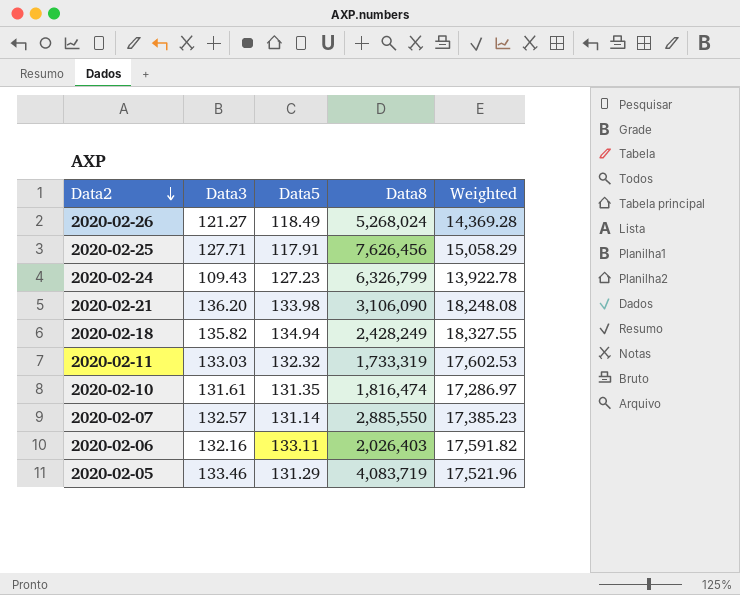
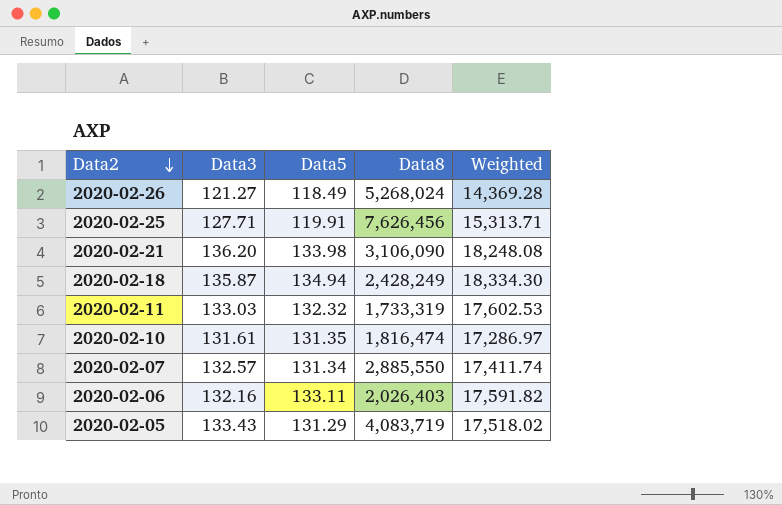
row 2020-02-24: 109.43 | 127.23 | 6,326,799 | 13,922.78 -> none
2020-02-25 | Data5: 117.91 -> 119.91
2020-02-25 | Weighted: 15,058.29 -> 15,313.71
2020-02-18 | Data3: 135.82 -> 135.87
2020-02-18 | Weighted: 18,327.55 -> 18,334.30
2020-02-07 | Data5: 131.14 -> 131.34
2020-02-07 | Weighted: 17,385.23 -> 17,411.74
2020-02-05 | Data3: 133.46 -> 133.43
2020-02-05 | Weighted: 17,521.96 -> 17,518.02

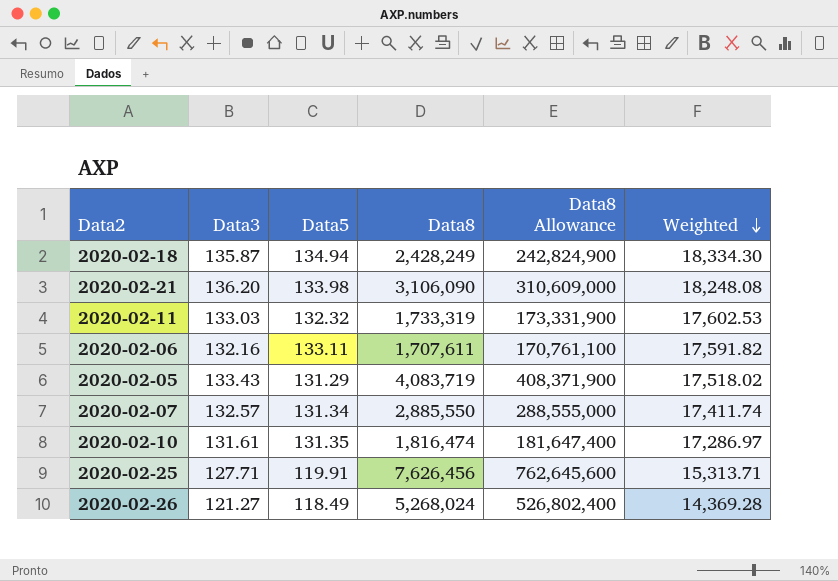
row order: Data2 descending -> Weighted descending
column Data8 Allowance | formula: none -> [Data8] * 100
2020-02-06 | Data8: 2,026,403 -> 1,707,611

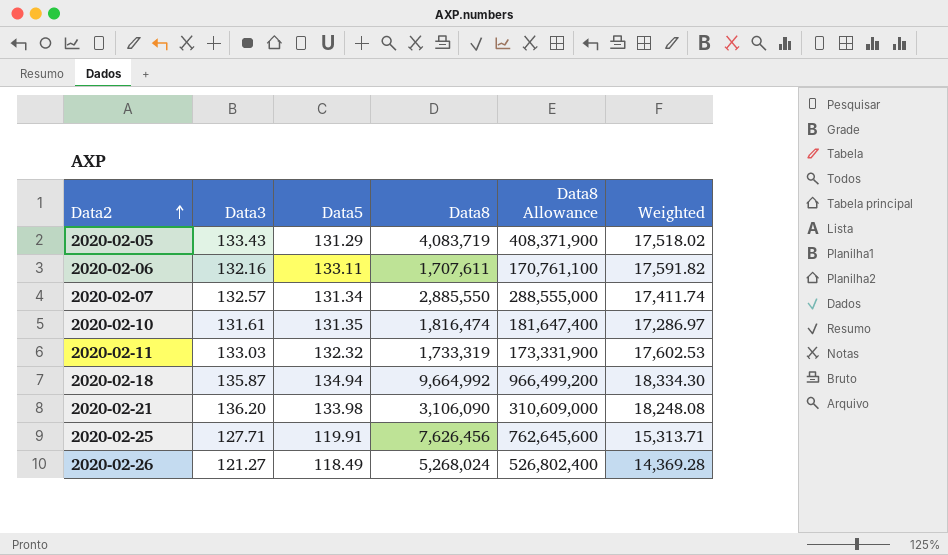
row order: Weighted descending -> Data2 ascending
2020-02-18 | Data8: 2,428,249 -> 9,664,992
2020-02-18 | Data8 Allowance: 242,824,900 -> 966,499,200

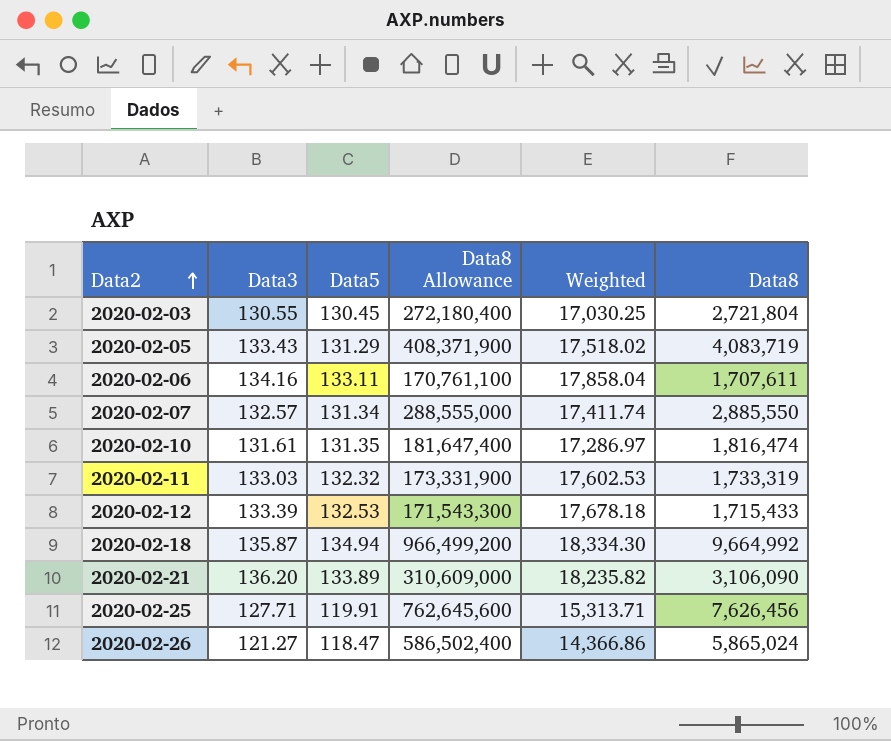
column Data8 | position: 4 -> 6
row 2020-02-03: none -> 130.55 | 130.45 | 272,180,400 | 17,030.25 | 2,721,804
2020-02-06 | Data3: 132.16 -> 134.16
2020-02-06 | Weighted: 17,591.82 -> 17,858.04
row 2020-02-12: none -> 133.39 | 132.53 | 171,543,300 | 17,678.18 | 1,715,433
2020-02-21 | Data5: 133.98 -> 133.89
2020-02-21 | Weighted: 18,248.08 -> 18,235.82
2020-02-26 | Data5: 118.49 -> 118.47
2020-02-26 | Data8 Allowance: 526,802,400 -> 586,502,400
2020-02-26 | Weighted: 14,369.28 -> 14,366.86
2020-02-26 | Data8: 5,268,024 -> 5,865,024

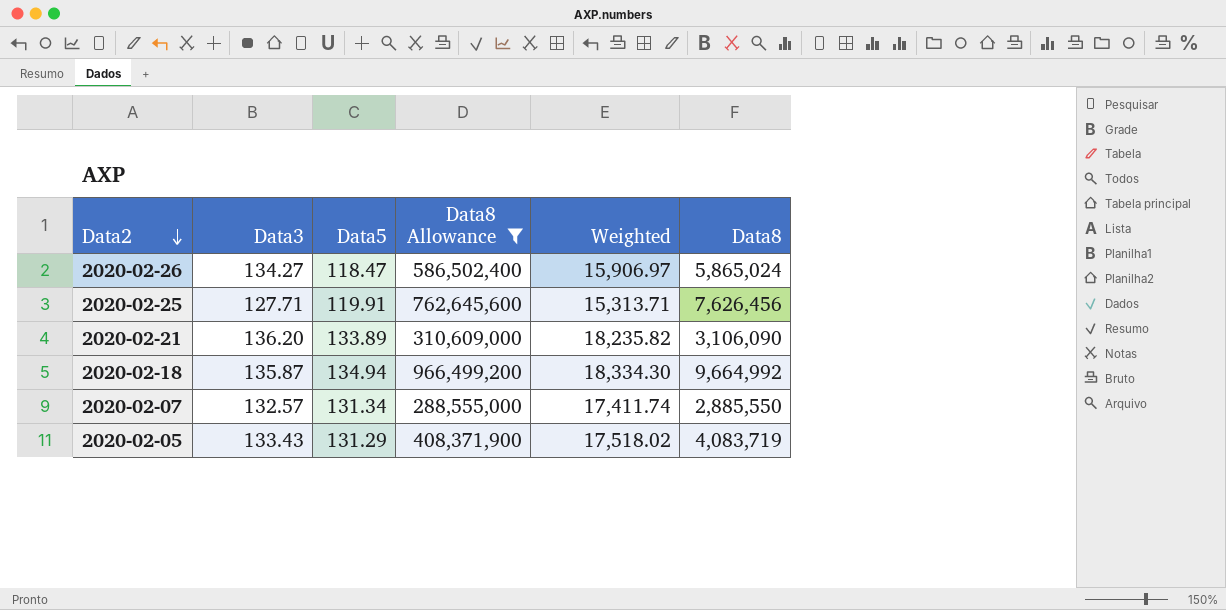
filter: none -> Data8 Allowance >= 288,555,000
row order: Data2 ascending -> Data2 descending
2020-02-26 | Data3: 121.27 -> 134.27
2020-02-26 | Weighted: 14,366.86 -> 15,906.97

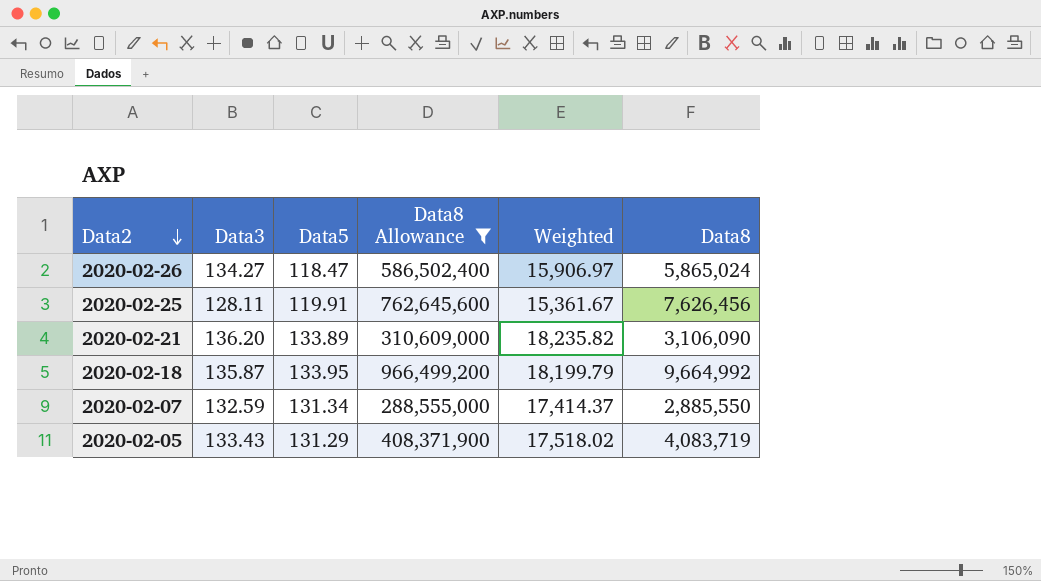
2020-02-25 | Data3: 127.71 -> 128.11
2020-02-25 | Weighted: 15,313.71 -> 15,361.67
2020-02-18 | Data5: 134.94 -> 133.95
2020-02-18 | Weighted: 18,334.30 -> 18,199.79
2020-02-07 | Data3: 132.57 -> 132.59
2020-02-07 | Weighted: 17,411.74 -> 17,414.37

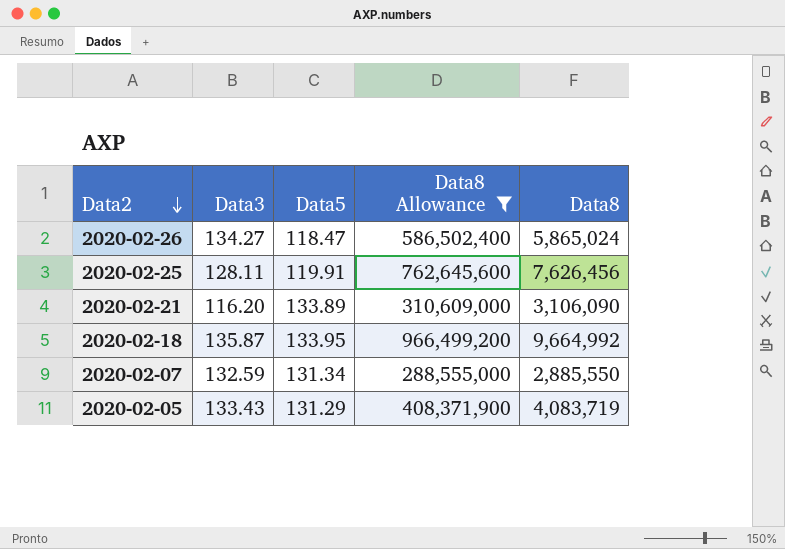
column Weighted | formula: [Data3] * [Data5] -> none
2020-02-21 | Data3: 136.20 -> 116.20

